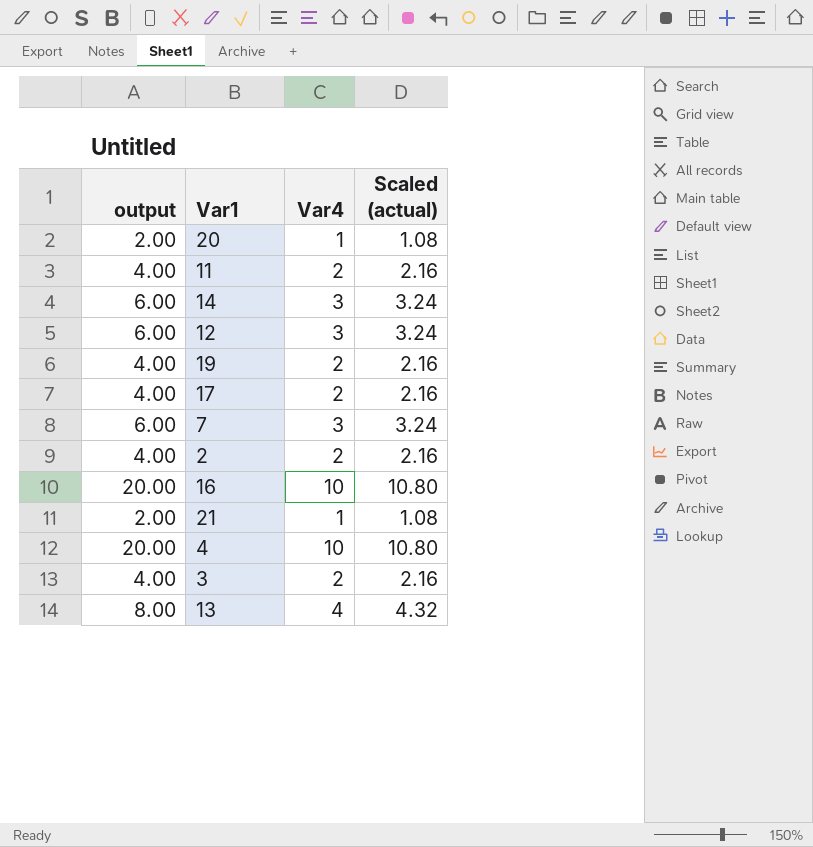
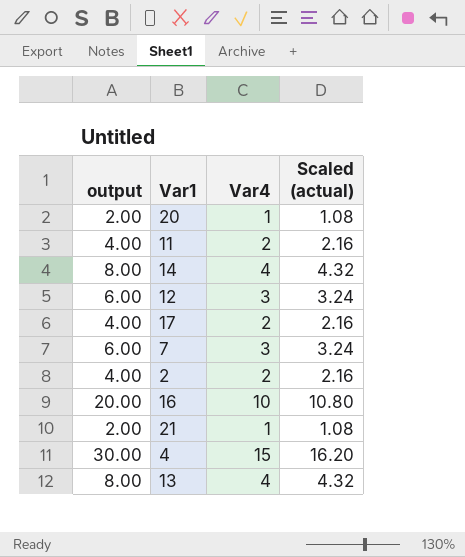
row 19: 4.00 | 2 | 2.16 -> none
row 3: 4.00 | 2 | 2.16 -> none
14 | output: 6.00 -> 8.00
14 | Var4: 3 -> 4
14 | Scaled (actual): 3.24 -> 4.32
4 | output: 20.00 -> 30.00
4 | Var4: 10 -> 15
4 | Scaled (actual): 10.80 -> 16.20

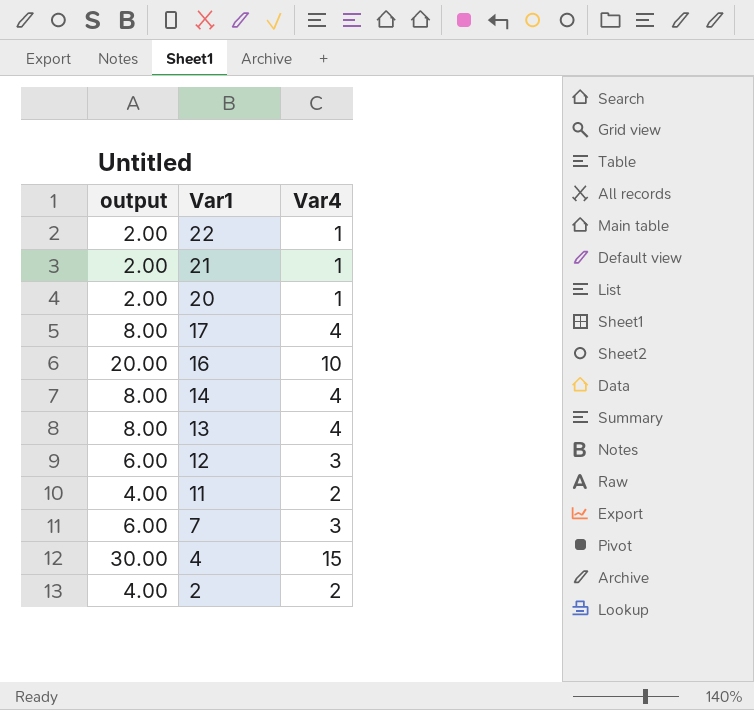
row order: none -> Var1 descending
column Scaled (actual) | formula: [Var4] * 1.08 -> none
row 22: none -> 2.00 | 1
17 | output: 4.00 -> 8.00
17 | Var4: 2 -> 4

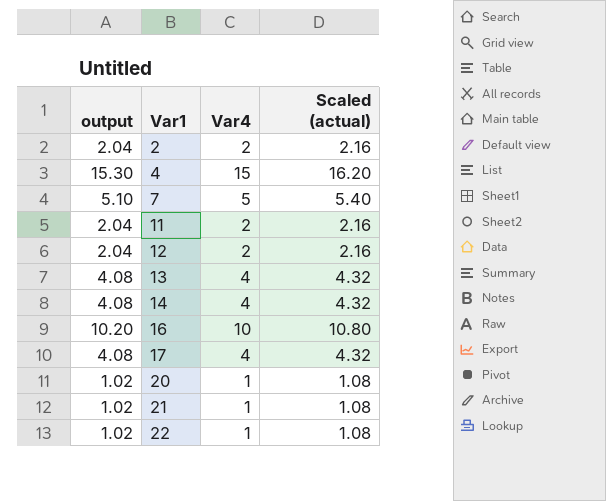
row order: Var1 descending -> Var1 ascending
column output | formula: [Var4] * 2 -> [Var4] * 1.02
column Scaled (actual) | formula: none -> [Var4] * 1.08
7 | Var4: 3 -> 5
12 | Var4: 3 -> 2

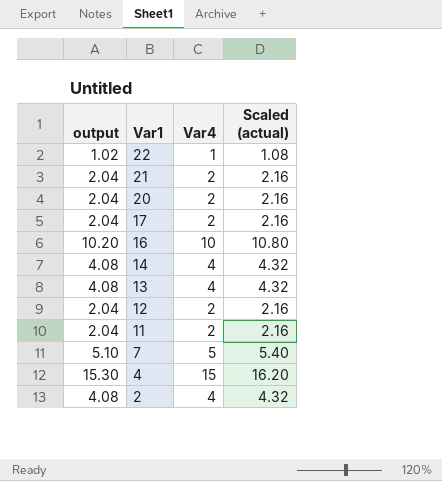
row order: Var1 ascending -> Var1 descending
21 | output: 1.02 -> 2.04
21 | Var4: 1 -> 2
21 | Scaled (actual): 1.08 -> 2.16
20 | output: 1.02 -> 2.04
20 | Var4: 1 -> 2
20 | Scaled (actual): 1.08 -> 2.16
17 | output: 4.08 -> 2.04
17 | Var4: 4 -> 2
17 | Scaled (actual): 4.32 -> 2.16
2 | output: 2.04 -> 4.08
2 | Var4: 2 -> 4
2 | Scaled (actual): 2.16 -> 4.32

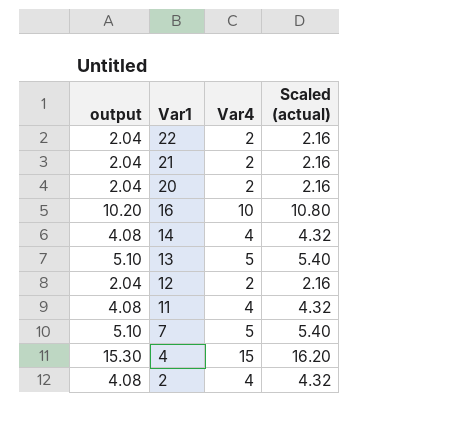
row 17: 2.04 | 2 | 2.16 -> none
22 | output: 1.02 -> 2.04
22 | Var4: 1 -> 2
22 | Scaled (actual): 1.08 -> 2.16
13 | output: 4.08 -> 5.10
13 | Var4: 4 -> 5
13 | Scaled (actual): 4.32 -> 5.40
11 | output: 2.04 -> 4.08
11 | Var4: 2 -> 4
11 | Scaled (actual): 2.16 -> 4.32

